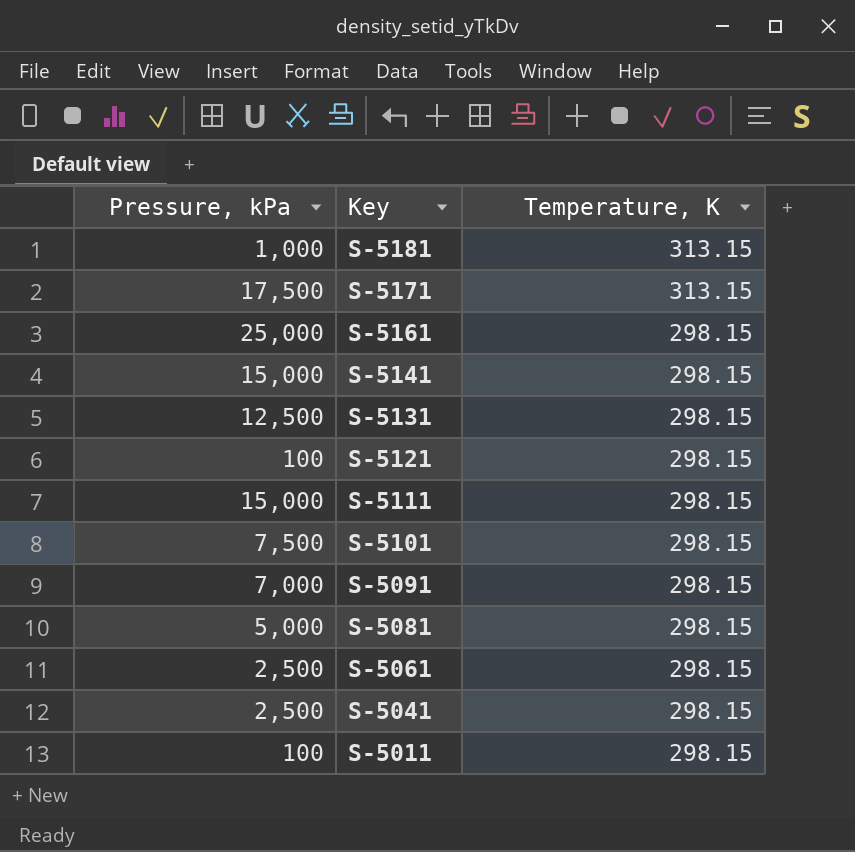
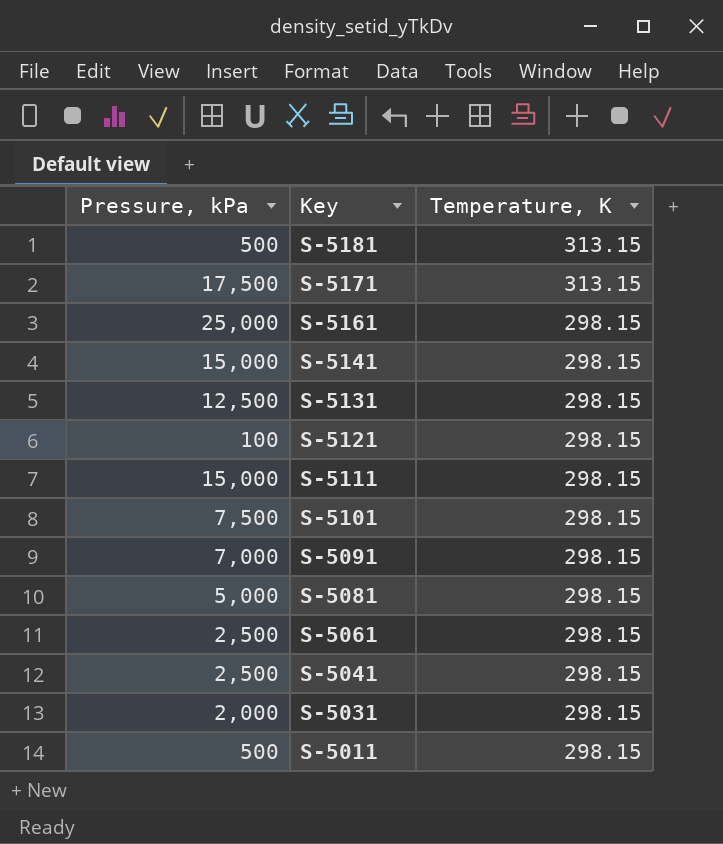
S-5181 | Pressure, kPa: 1,000 -> 500
row S-5031: none -> 2,000 | 298.15
S-5011 | Pressure, kPa: 100 -> 500

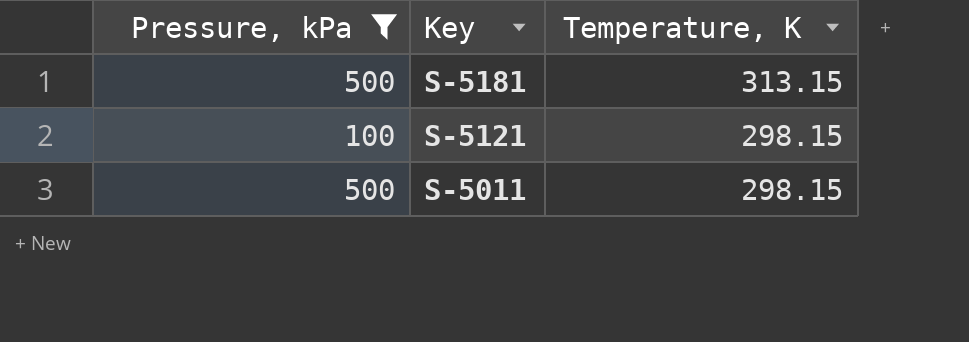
filter: none -> Pressure, kPa <= 500

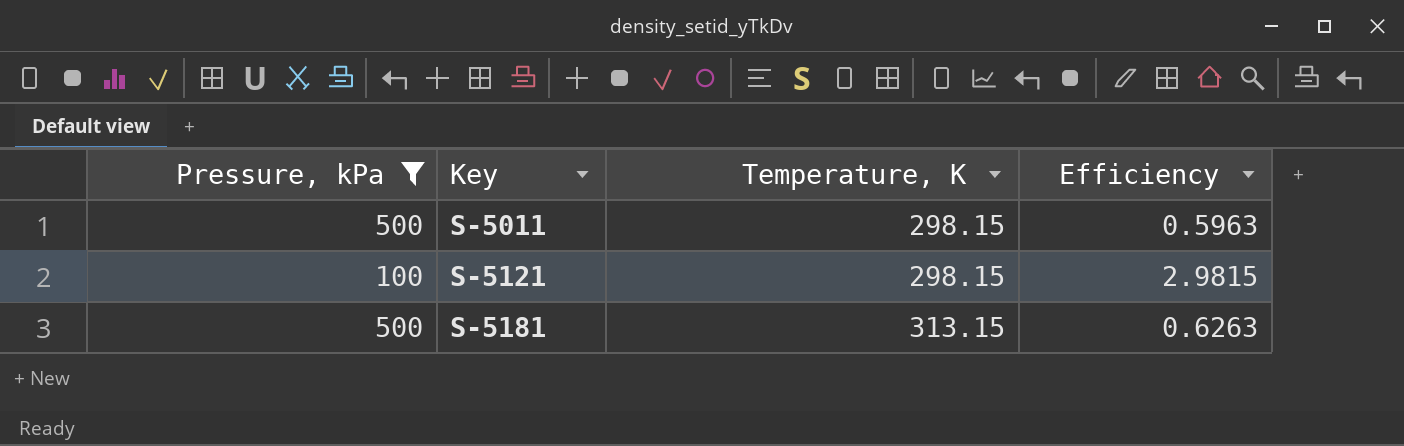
row order: Key descending -> Key ascending
column Efficiency | formula: none -> [Temperature, K] / [Pressure, kPa]

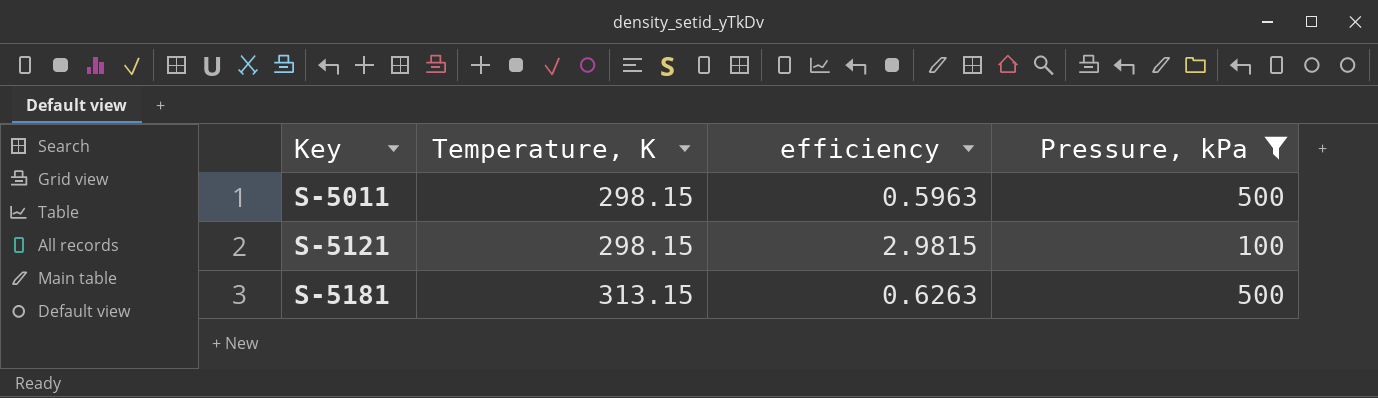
column name: Efficiency -> efficiency
column Pressure, kPa | position: 1 -> 4

